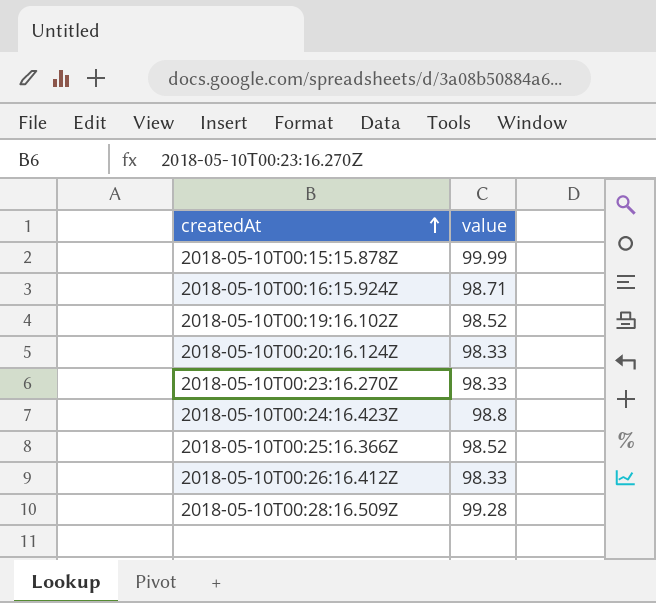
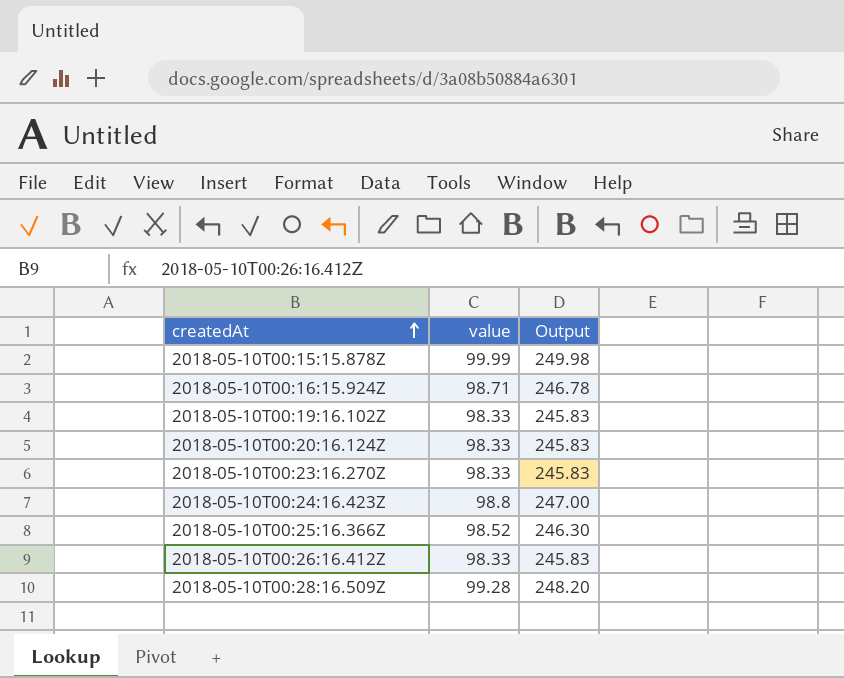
column Output | formula: none -> [value] * 2.5
2018-05-10T00:19:16.102Z | value: 98.52 -> 98.33

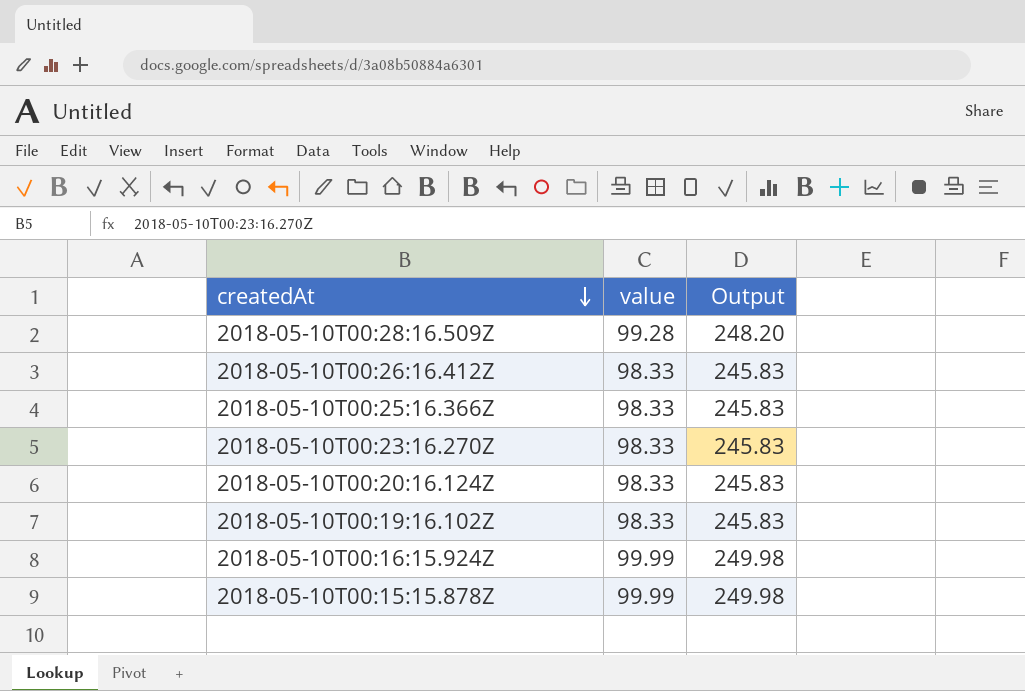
row order: createdAt ascending -> createdAt descending
row 2018-05-10T00:24:16.423Z: 98.8 | 247.00 -> none
2018-05-10T00:25:16.366Z | value: 98.52 -> 98.33
2018-05-10T00:25:16.366Z | Output: 246.30 -> 245.83
2018-05-10T00:16:15.924Z | value: 98.71 -> 99.99
2018-05-10T00:16:15.924Z | Output: 246.78 -> 249.98

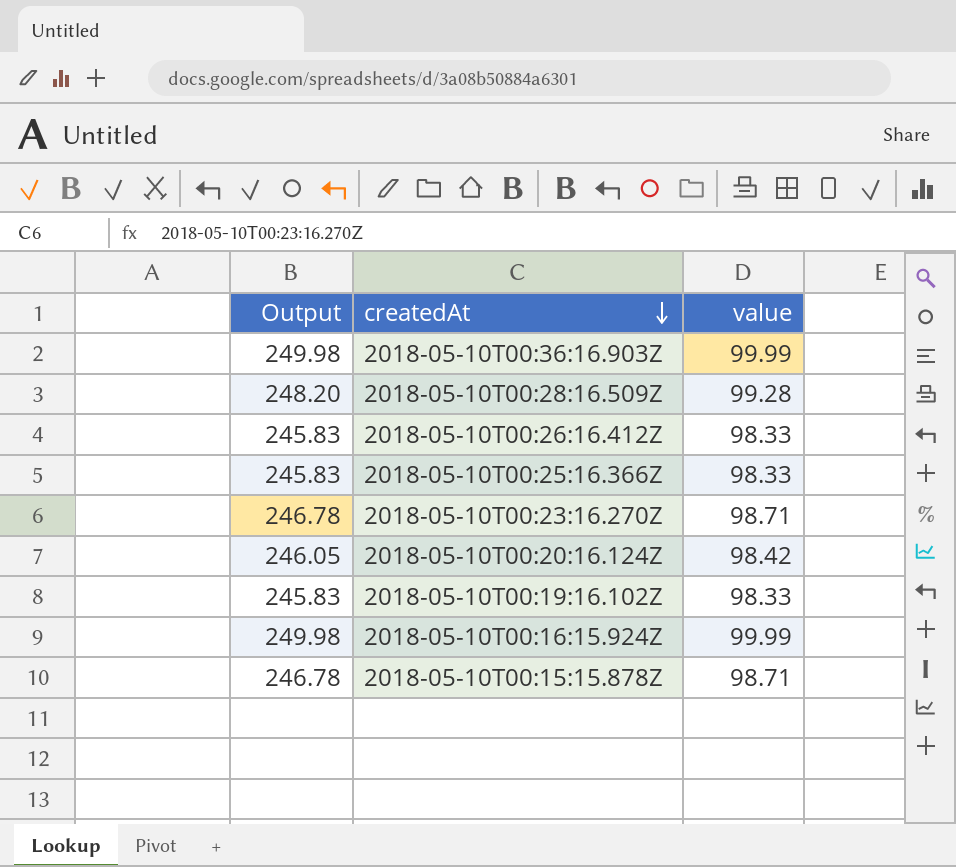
column Output | position: 3 -> 1
row 2018-05-10T00:36:16.903Z: none -> 249.98 | 99.99
2018-05-10T00:23:16.270Z | Output: 245.83 -> 246.78
2018-05-10T00:23:16.270Z | value: 98.33 -> 98.71
2018-05-10T00:20:16.124Z | Output: 245.83 -> 246.05
2018-05-10T00:20:16.124Z | value: 98.33 -> 98.42
2018-05-10T00:15:15.878Z | Output: 249.98 -> 246.78
2018-05-10T00:15:15.878Z | value: 99.99 -> 98.71

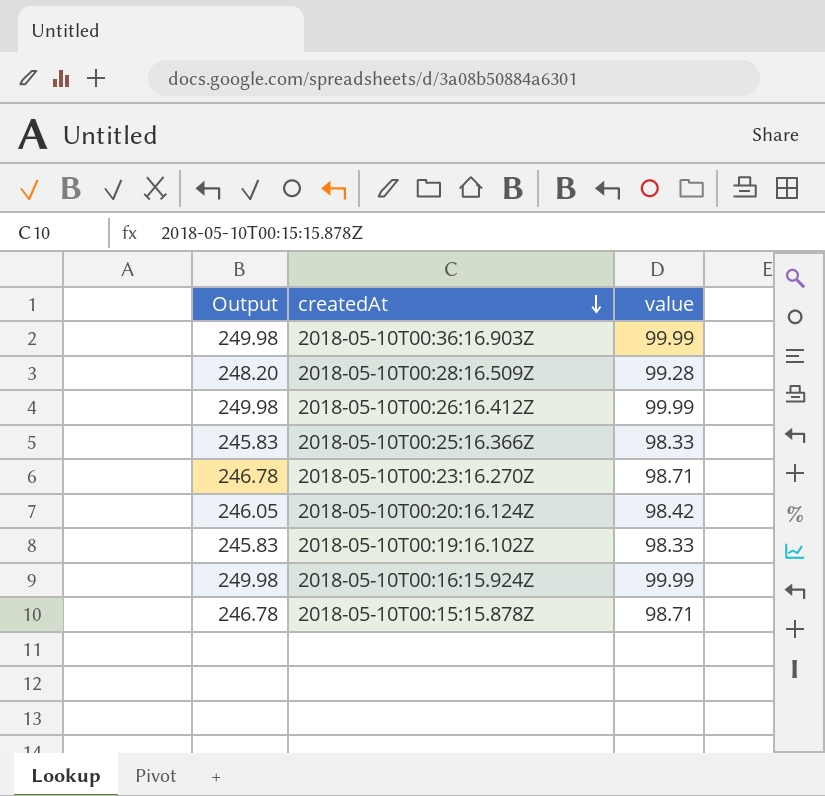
2018-05-10T00:26:16.412Z | Output: 245.83 -> 249.98
2018-05-10T00:26:16.412Z | value: 98.33 -> 99.99

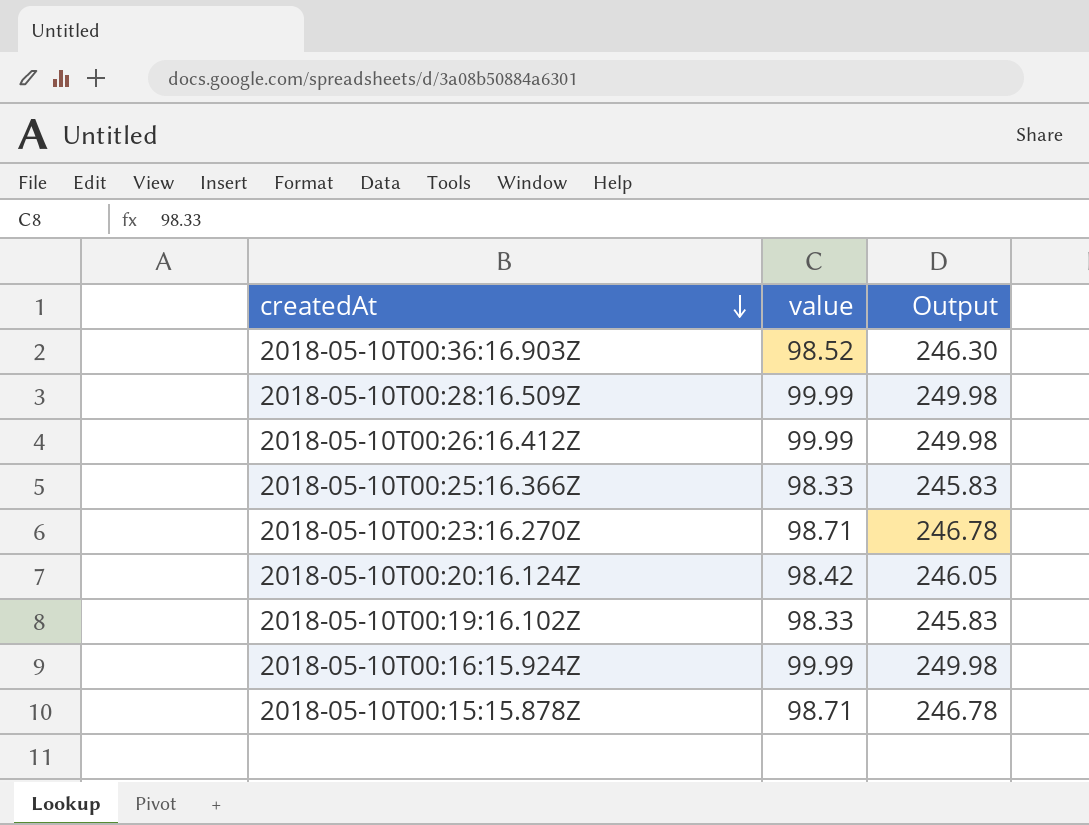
column Output | position: 1 -> 3
2018-05-10T00:36:16.903Z | value: 99.99 -> 98.52
2018-05-10T00:36:16.903Z | Output: 249.98 -> 246.30
2018-05-10T00:28:16.509Z | value: 99.28 -> 99.99
2018-05-10T00:28:16.509Z | Output: 248.20 -> 249.98

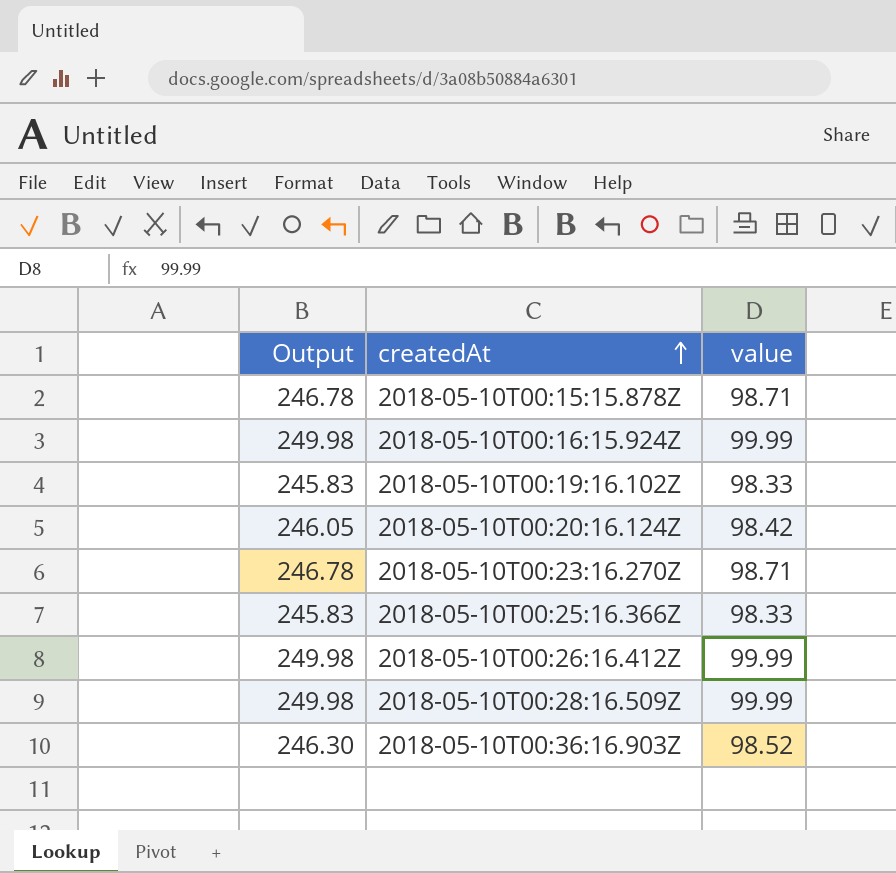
row order: createdAt descending -> createdAt ascending
column Output | position: 3 -> 1

